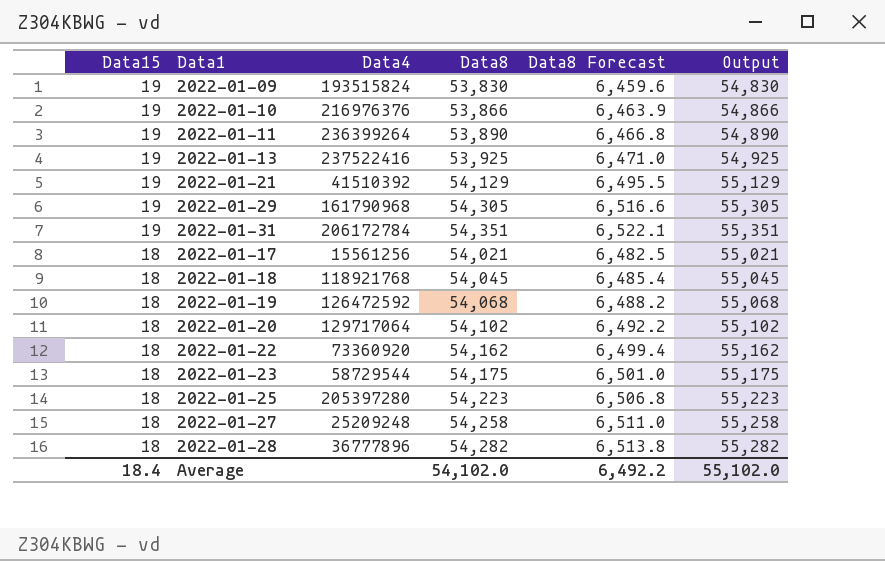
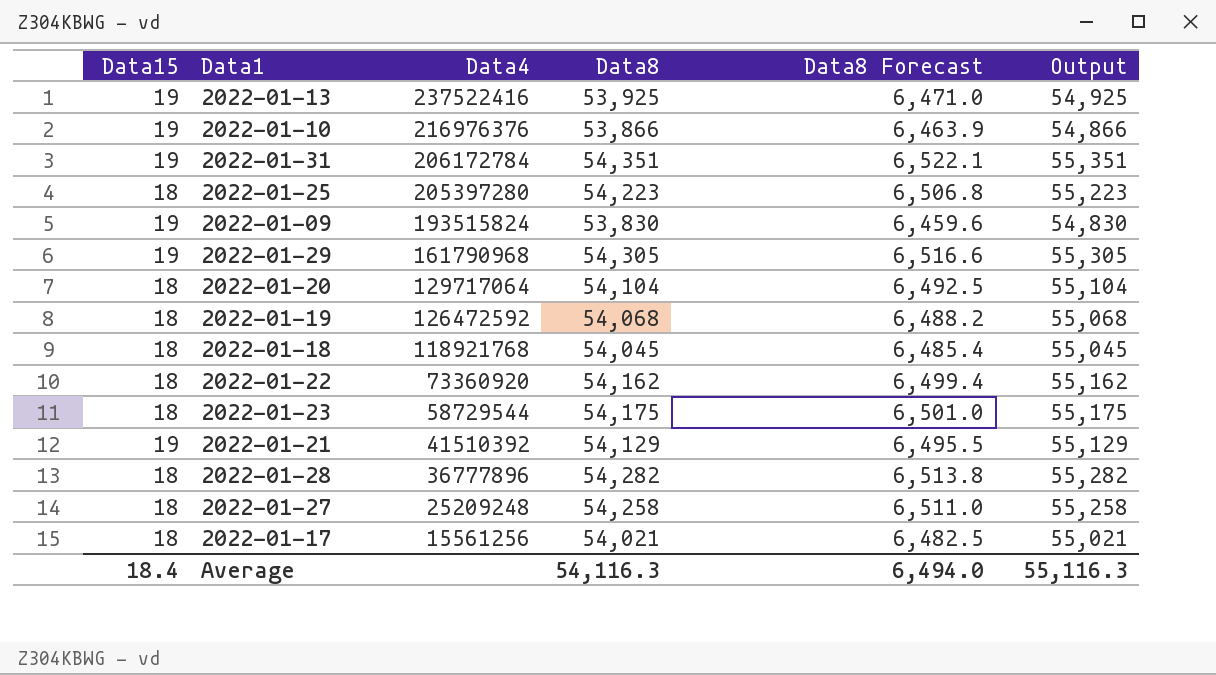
row order: Data15 descending -> Data4 descending
row 2022-01-11: 19 | 236399264 | 53,890 | 6,466.8 | 54,890 -> none
2022-01-20 | Data8: 54,102 -> 54,104
2022-01-20 | Data8 Forecast: 6,492.2 -> 6,492.5
2022-01-20 | Output: 55,102 -> 55,104
Average | Data8: 54,102.0 -> 54,116.3
Average | Data8 Forecast: 6,492.2 -> 6,494.0
Average | Output: 55,102.0 -> 55,116.3

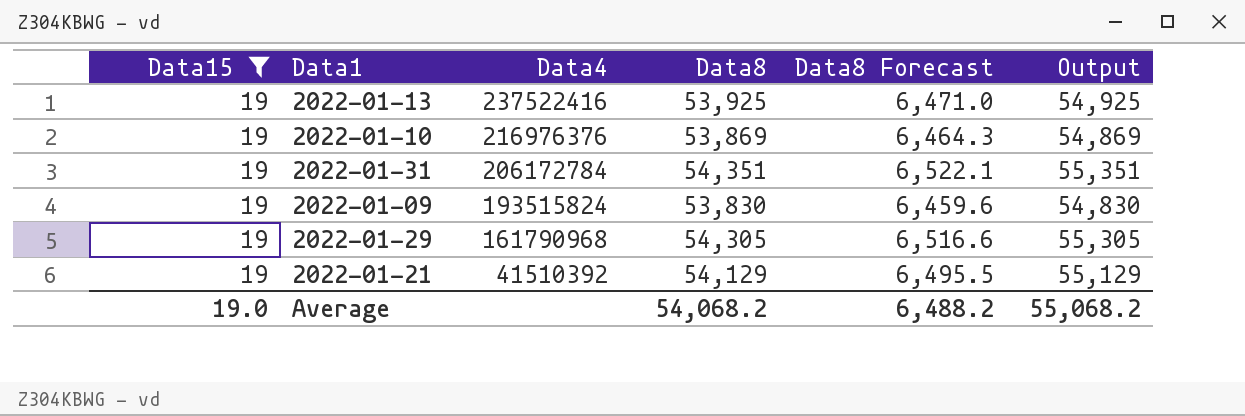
filter: none -> Data15 = 19
2022-01-10 | Data8: 53,866 -> 53,869
2022-01-10 | Data8 Forecast: 6,463.9 -> 6,464.3
2022-01-10 | Output: 54,866 -> 54,869
Average | Data15: 18.4 -> 19.0
Average | Data8: 54,116.3 -> 54,068.2
Average | Data8 Forecast: 6,494.0 -> 6,488.2
Average | Output: 55,116.3 -> 55,068.2

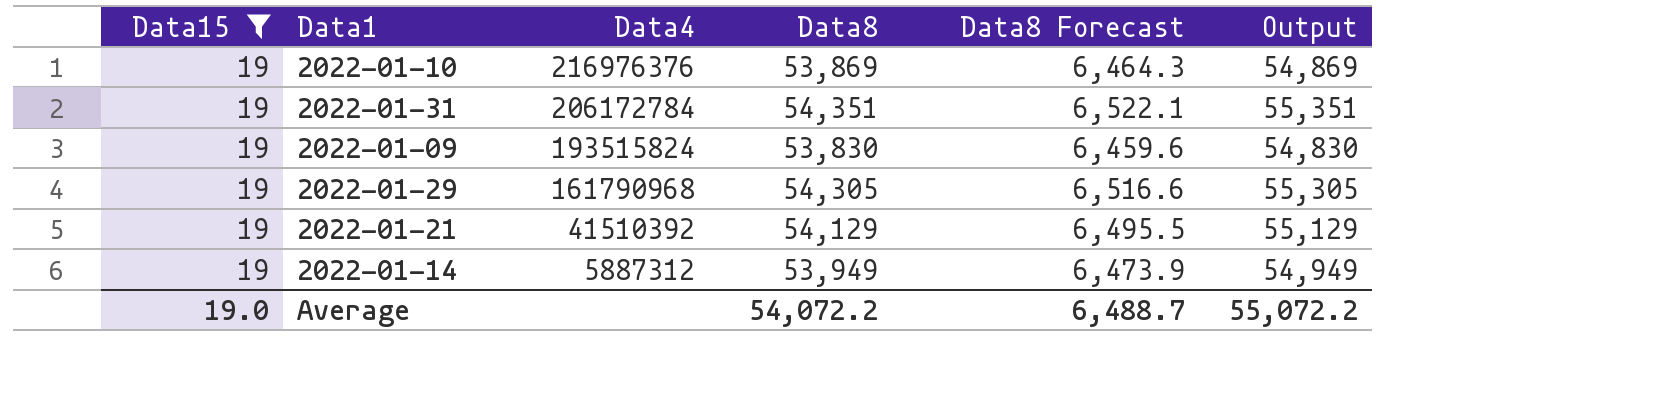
row 2022-01-13: 19 | 237522416 | 53,925 | 6,471.0 | 54,925 -> none
row 2022-01-14: none -> 19 | 5887312 | 53,949 | 6,473.9 | 54,949
Average | Data8: 54,068.2 -> 54,072.2
Average | Data8 Forecast: 6,488.2 -> 6,488.7
Average | Output: 55,068.2 -> 55,072.2

